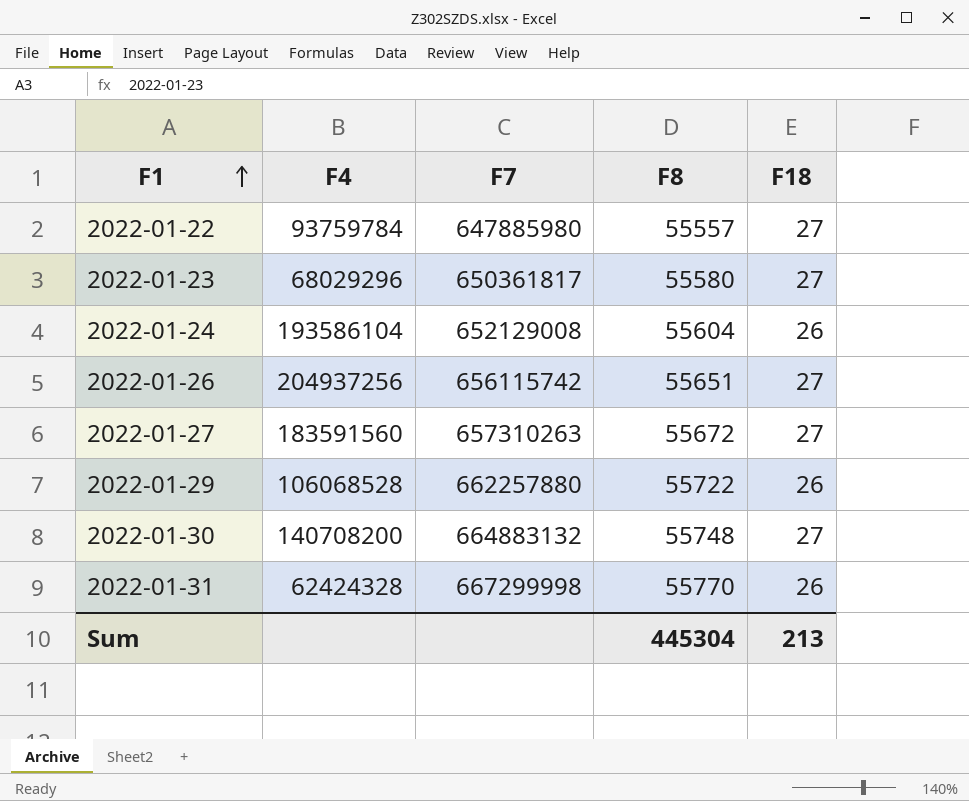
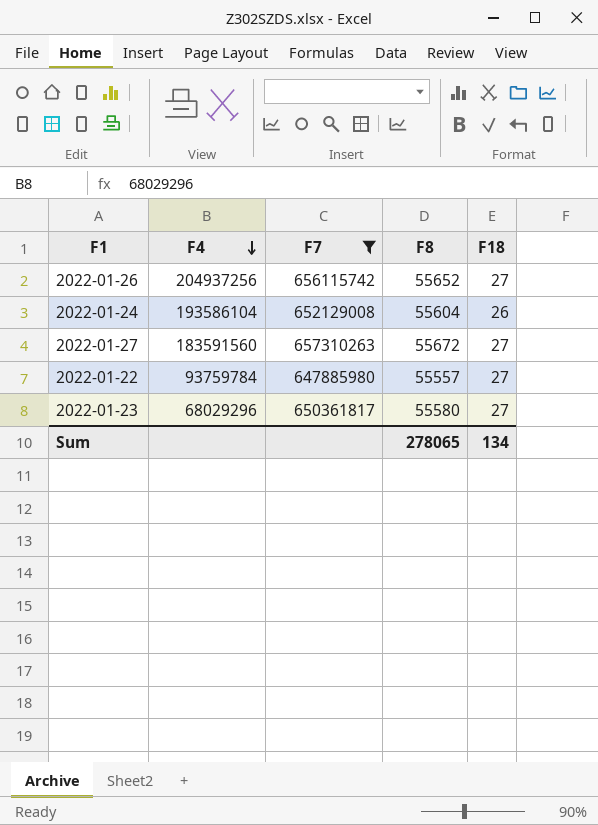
filter: none -> F7 <= 657310263
row order: F1 ascending -> F4 descending
2022-01-26 | F8: 55651 -> 55652
Sum | F8: 445304 -> 278065
Sum | F18: 213 -> 134

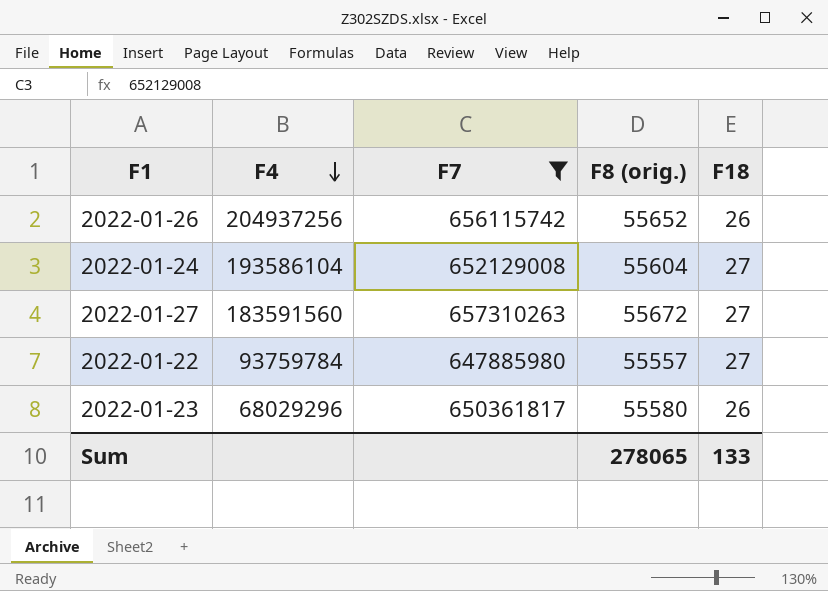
column name: F8 -> F8 (orig.)
2022-01-26 | F18: 27 -> 26
2022-01-24 | F18: 26 -> 27
2022-01-23 | F18: 27 -> 26
Sum | F18: 134 -> 133

